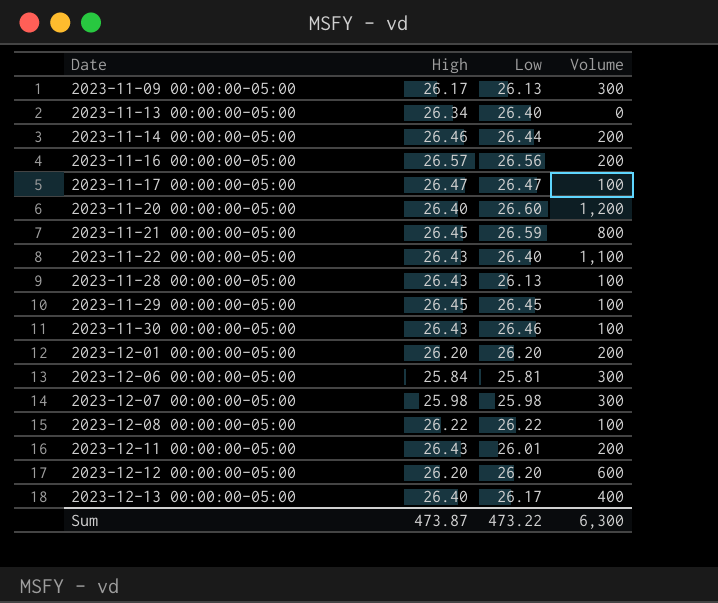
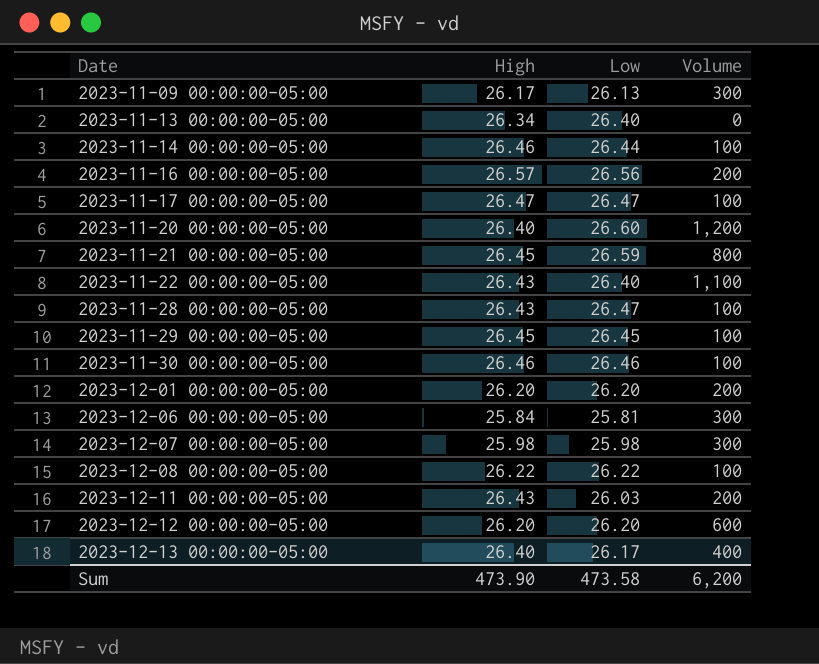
2023-11-14 00:00:00-05:00 | Volume: 200 -> 100
2023-11-28 00:00:00-05:00 | Low: 26.13 -> 26.47
2023-11-30 00:00:00-05:00 | High: 26.43 -> 26.46
2023-12-11 00:00:00-05:00 | Low: 26.01 -> 26.03
Sum | High: 473.87 -> 473.90
Sum | Low: 473.22 -> 473.58
Sum | Volume: 6,300 -> 6,200

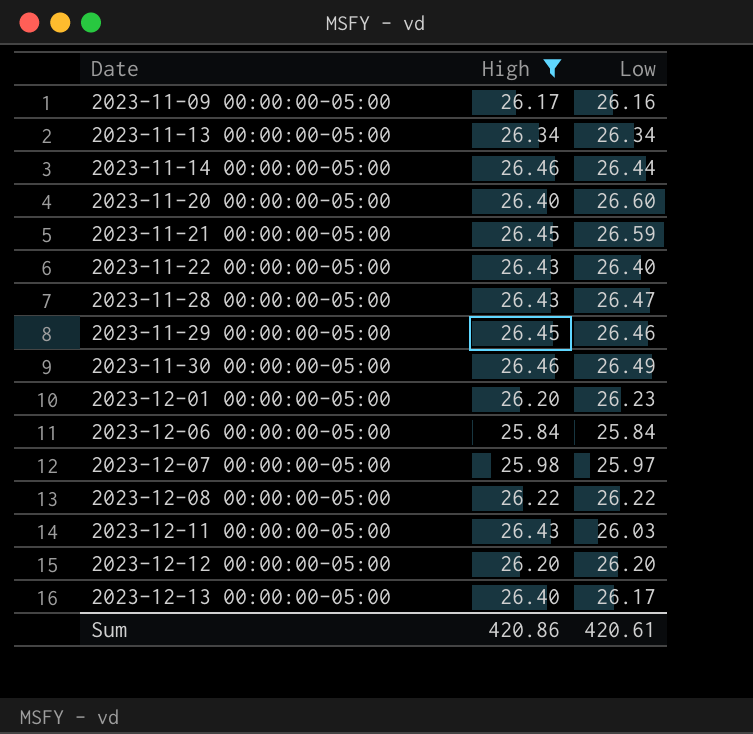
filter: none -> High <= 26.46
column Volume | position: 4 -> none
2023-11-09 00:00:00-05:00 | Low: 26.13 -> 26.16
2023-11-13 00:00:00-05:00 | Low: 26.40 -> 26.34
2023-11-29 00:00:00-05:00 | Low: 26.45 -> 26.46
2023-11-30 00:00:00-05:00 | Low: 26.46 -> 26.49
2023-12-01 00:00:00-05:00 | Low: 26.20 -> 26.23
2023-12-06 00:00:00-05:00 | Low: 25.81 -> 25.84
2023-12-07 00:00:00-05:00 | Low: 25.98 -> 25.97
Sum | High: 473.90 -> 420.86
Sum | Low: 473.58 -> 420.61

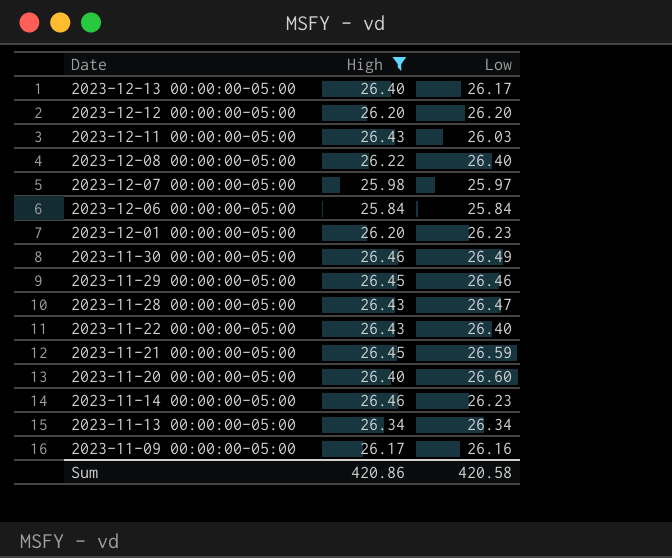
row order: Date ascending -> Date descending
2023-12-08 00:00:00-05:00 | Low: 26.22 -> 26.40
2023-11-14 00:00:00-05:00 | Low: 26.44 -> 26.23
Sum | Low: 420.61 -> 420.58

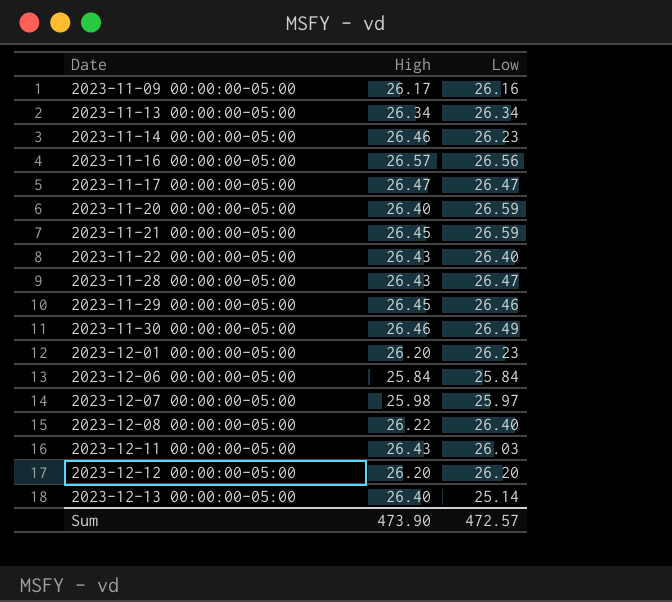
filter: High <= 26.46 -> none
row order: Date descending -> Date ascending
2023-11-20 00:00:00-05:00 | Low: 26.60 -> 26.59
2023-12-13 00:00:00-05:00 | Low: 26.17 -> 25.14
Sum | High: 420.86 -> 473.90
Sum | Low: 420.58 -> 472.57

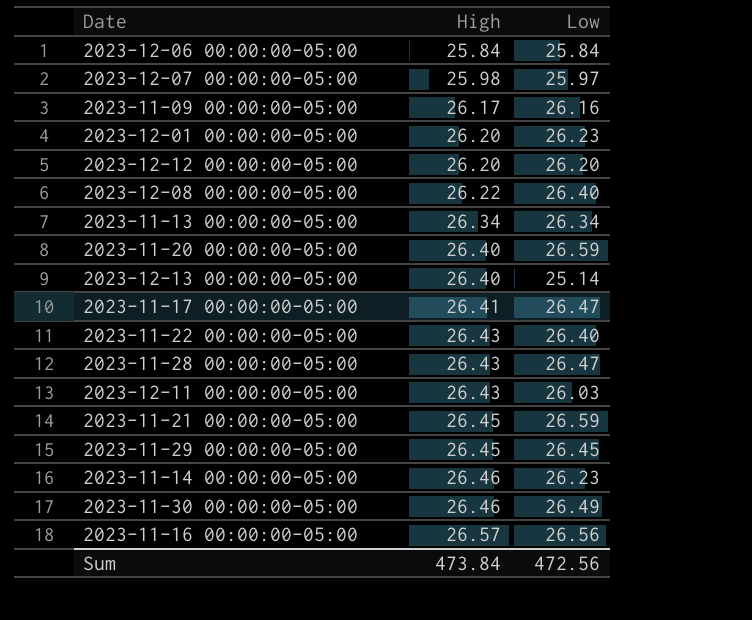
row order: Date ascending -> High ascending
2023-11-17 00:00:00-05:00 | High: 26.47 -> 26.41
2023-11-29 00:00:00-05:00 | Low: 26.46 -> 26.45
Sum | High: 473.90 -> 473.84
Sum | Low: 472.57 -> 472.56

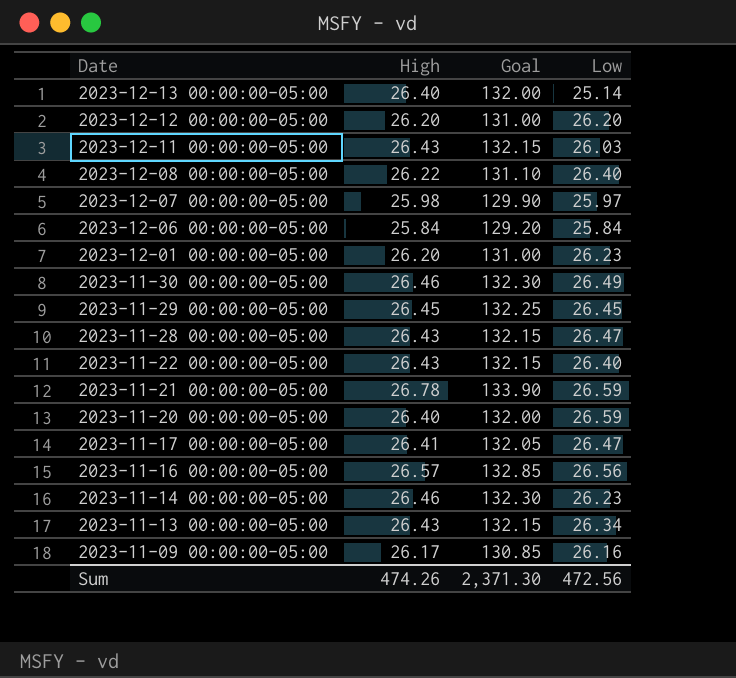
row order: High ascending -> Date descending
column Goal | formula: none -> [High] * 5
2023-11-21 00:00:00-05:00 | High: 26.45 -> 26.78
2023-11-13 00:00:00-05:00 | High: 26.34 -> 26.43
Sum | High: 473.84 -> 474.26

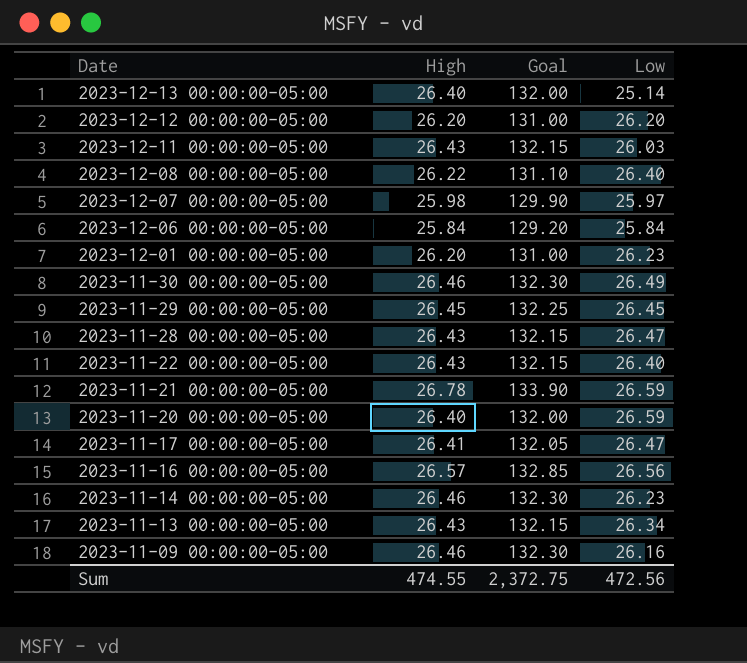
2023-11-09 00:00:00-05:00 | High: 26.17 -> 26.46
2023-11-09 00:00:00-05:00 | Goal: 130.85 -> 132.30
Sum | High: 474.26 -> 474.55
Sum | Goal: 2,371.30 -> 2,372.75

